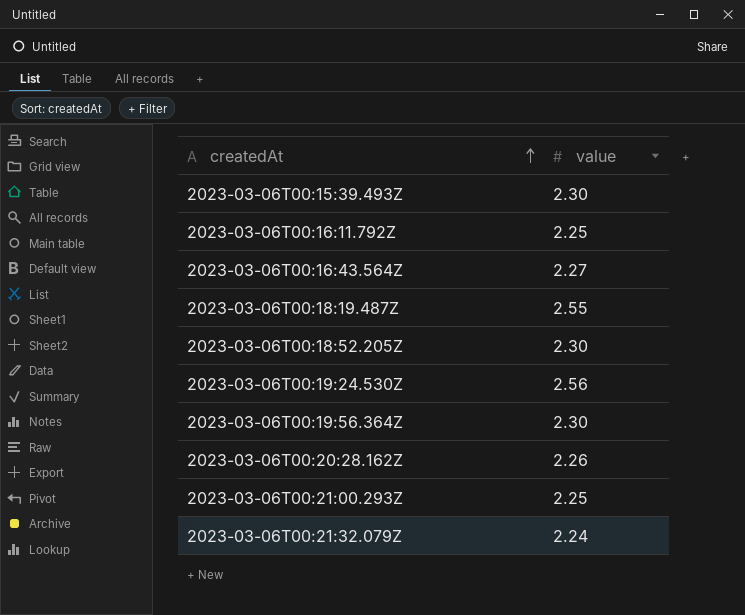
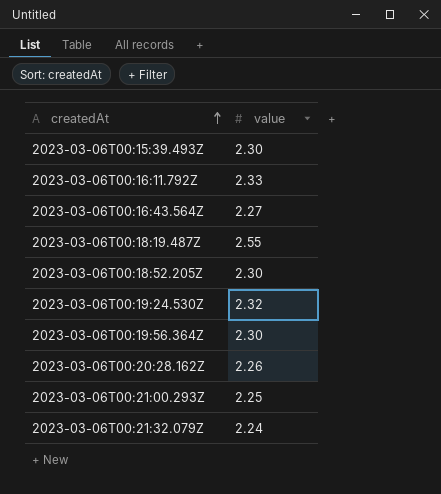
2023-03-06T00:16:11.792Z | value: 2.25 -> 2.33
2023-03-06T00:19:24.530Z | value: 2.56 -> 2.32

